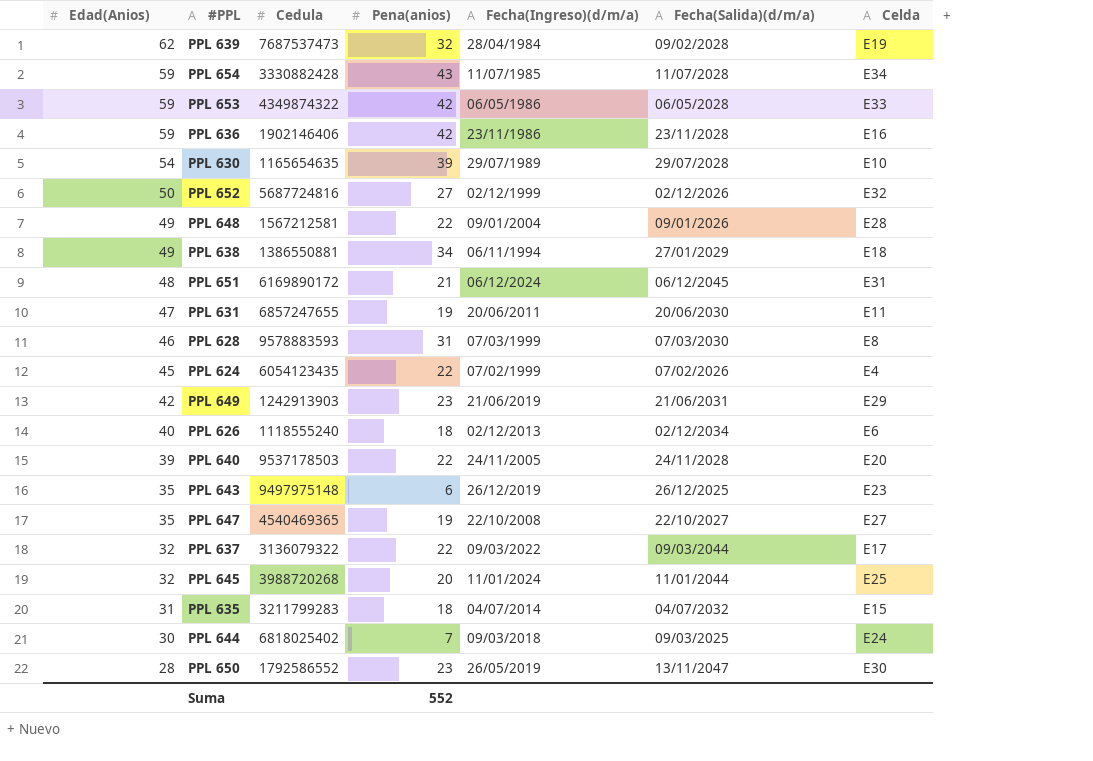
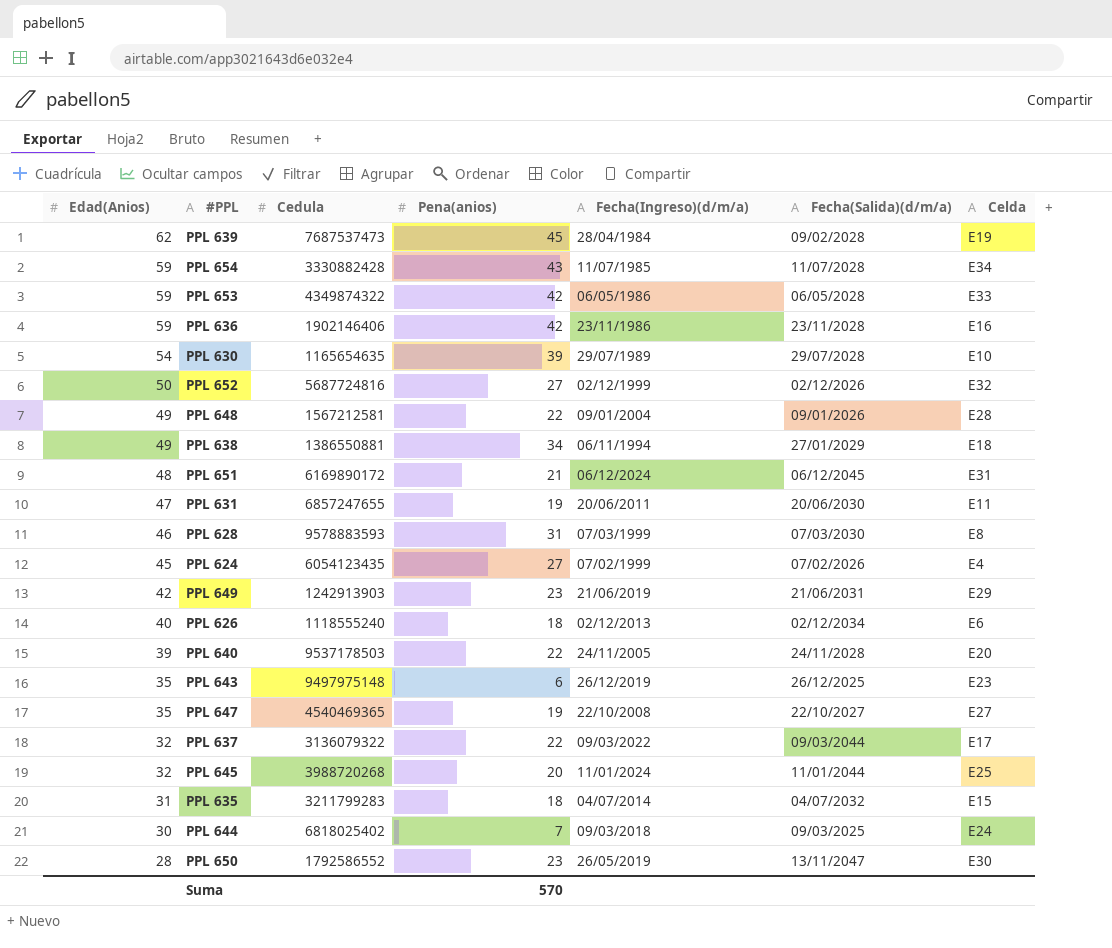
PPL 639 | Pena(anios): 32 -> 45
PPL 624 | Pena(anios): 22 -> 27
Suma | Pena(anios): 552 -> 570

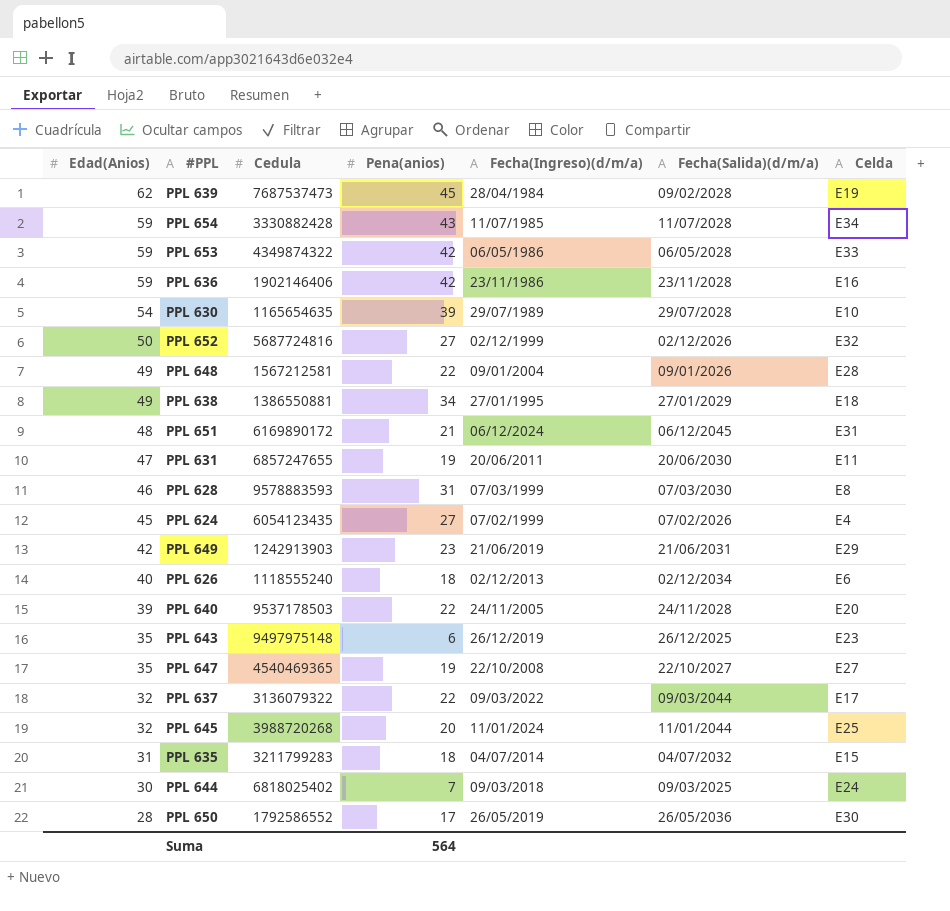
PPL 638 | Fecha(Ingreso)(d/m/a): 06/11/1994 -> 27/01/1995
PPL 650 | Pena(anios): 23 -> 17
PPL 650 | Fecha(Salida)(d/m/a): 13/11/2047 -> 26/05/2036
Suma | Pena(anios): 570 -> 564

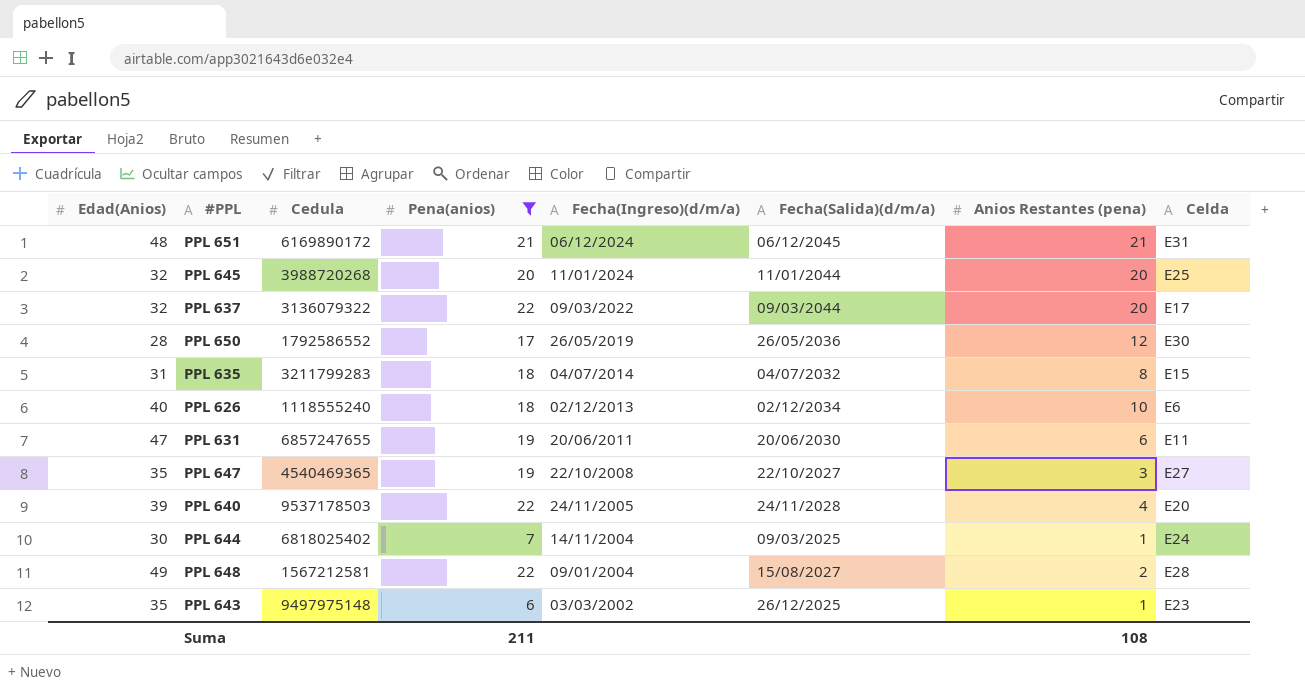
filter: none -> Pena(anios) <= 22
row order: Edad(Anios) descending -> Fecha(Ingreso)(d/m/a) descending
column Anios Restantes (pena) | position: none -> 7
PPL 644 | Fecha(Ingreso)(d/m/a): 09/03/2018 -> 14/11/2004
PPL 648 | Fecha(Salida)(d/m/a): 09/01/2026 -> 15/08/2027
PPL 643 | Fecha(Ingreso)(d/m/a): 26/12/2019 -> 03/03/2002
Suma | Pena(anios): 564 -> 211

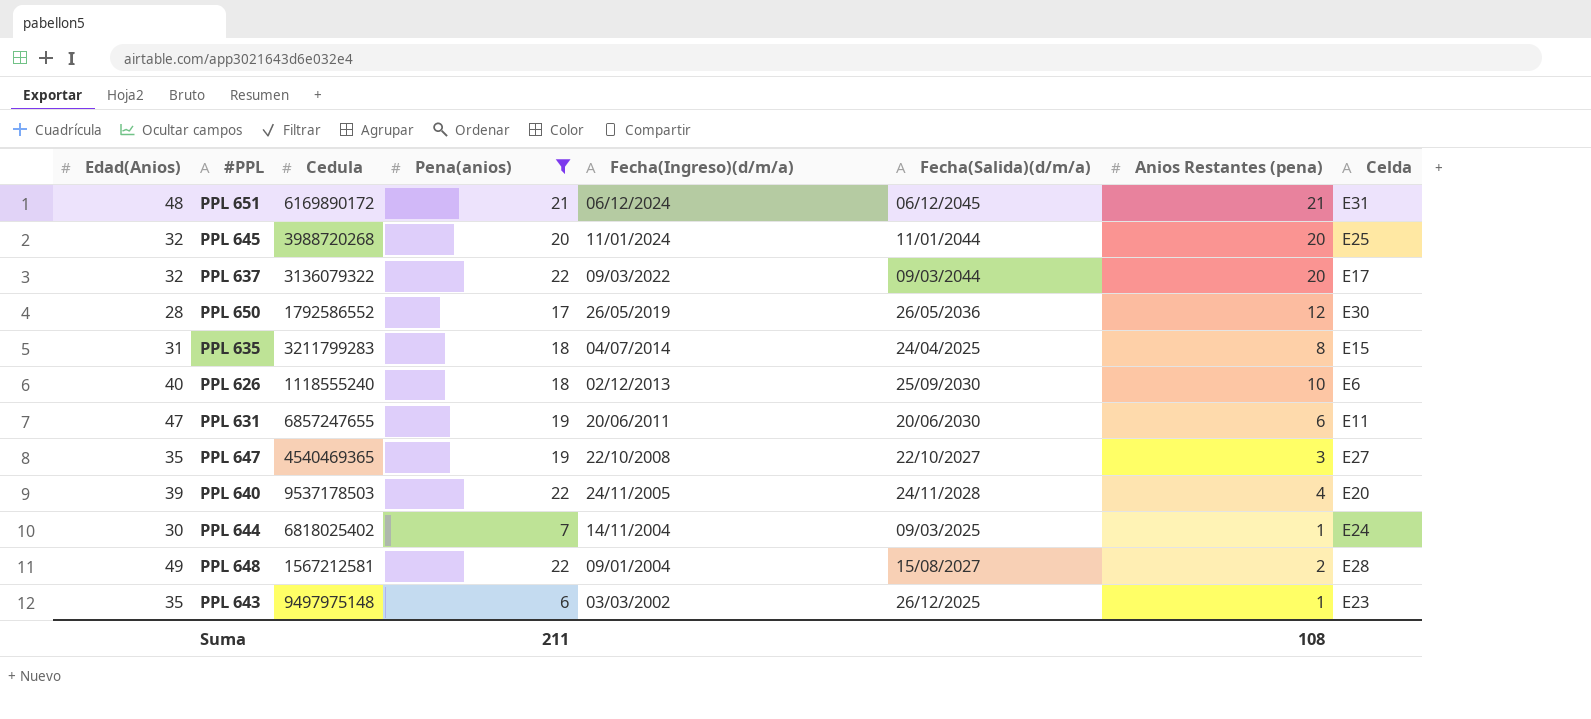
PPL 635 | Fecha(Salida)(d/m/a): 04/07/2032 -> 24/04/2025
PPL 626 | Fecha(Salida)(d/m/a): 02/12/2034 -> 25/09/2030

